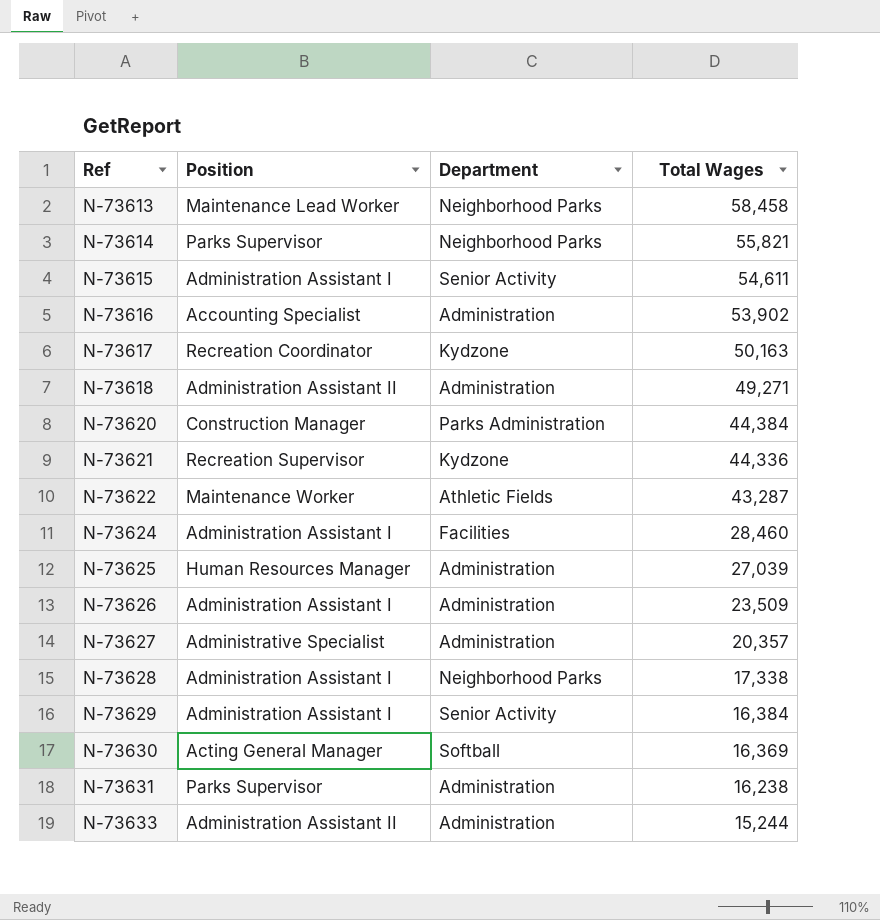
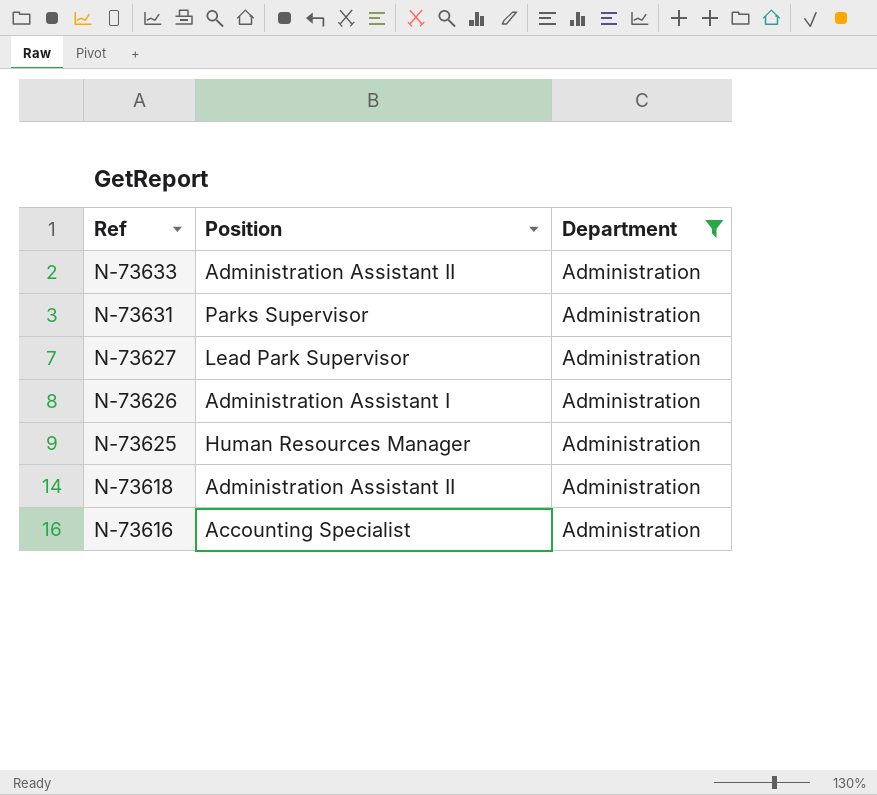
filter: none -> Department = Administration
row order: Ref ascending -> Ref descending
column Total Wages | position: 4 -> none
N-73627 | Position: Administrative Specialist -> Lead Park Supervisor

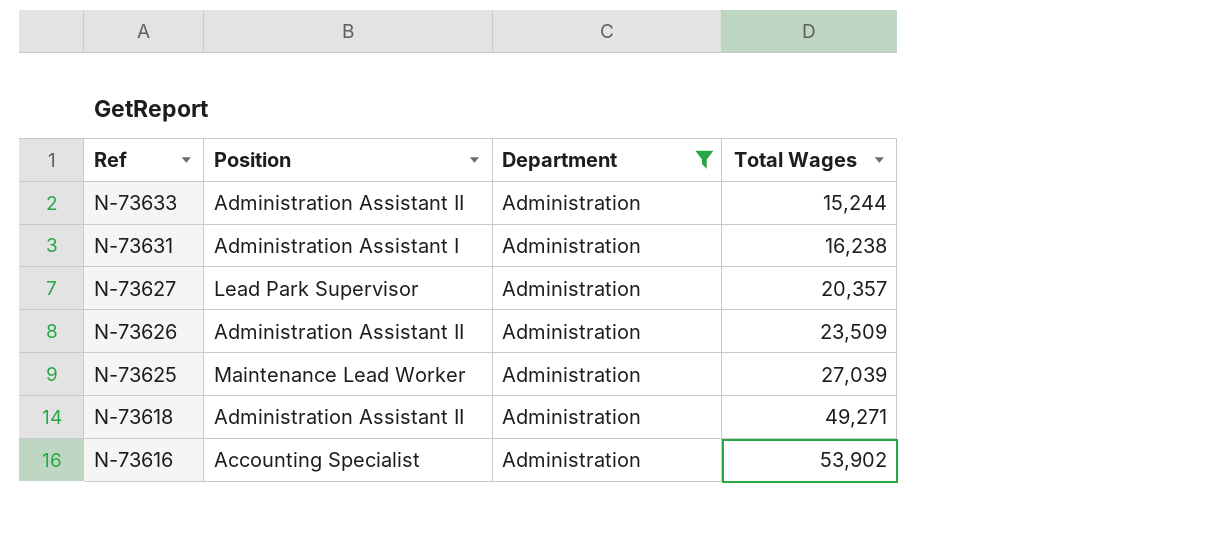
column Total Wages | position: none -> 4
N-73631 | Position: Parks Supervisor -> Administration Assistant I
N-73626 | Position: Administration Assistant I -> Administration Assistant II
N-73625 | Position: Human Resources Manager -> Maintenance Lead Worker

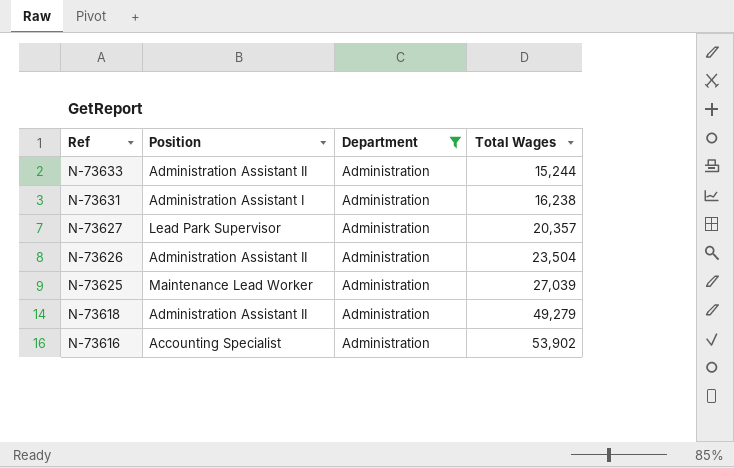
N-73626 | Total Wages: 23,509 -> 23,504
N-73618 | Total Wages: 49,271 -> 49,279

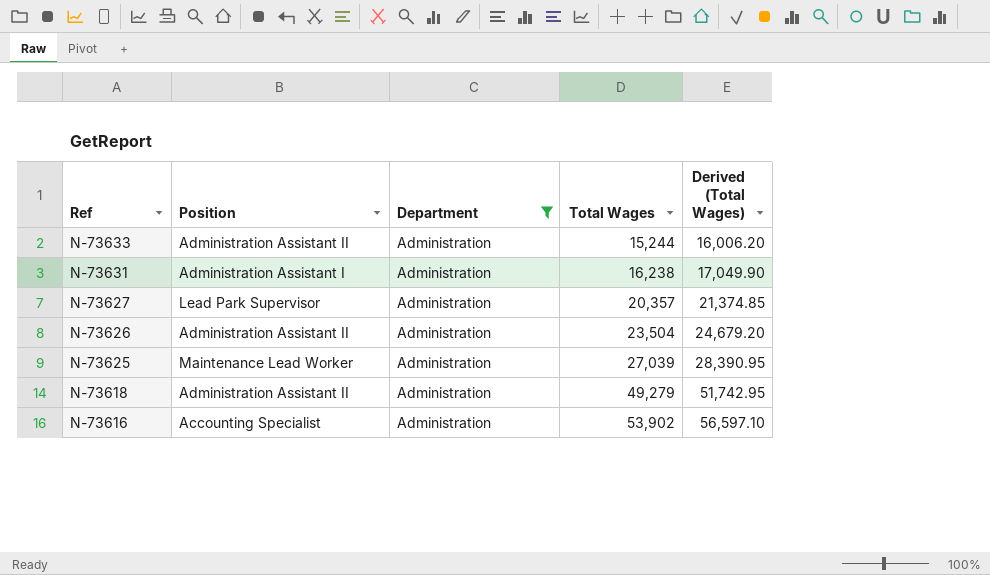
column Derived (Total Wages) | formula: none -> [Total Wages] * 1.05

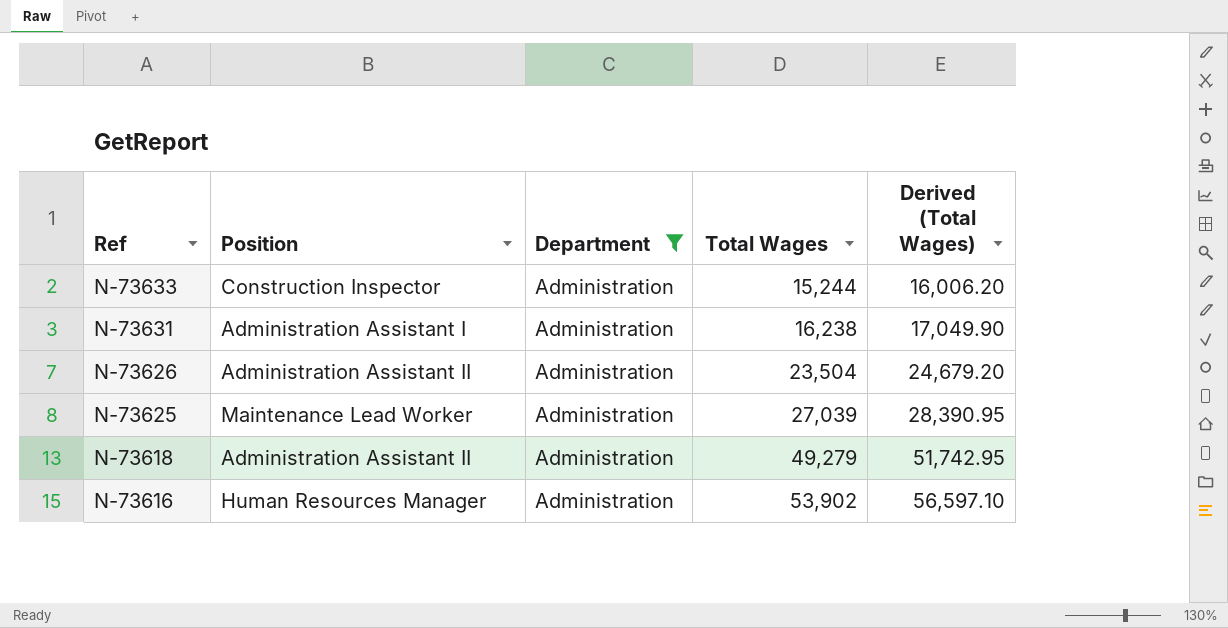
row N-73627: Lead Park Supervisor | Administration | 20,357 | 21,374.85 -> none
N-73633 | Position: Administration Assistant II -> Construction Inspector
N-73616 | Position: Accounting Specialist -> Human Resources Manager

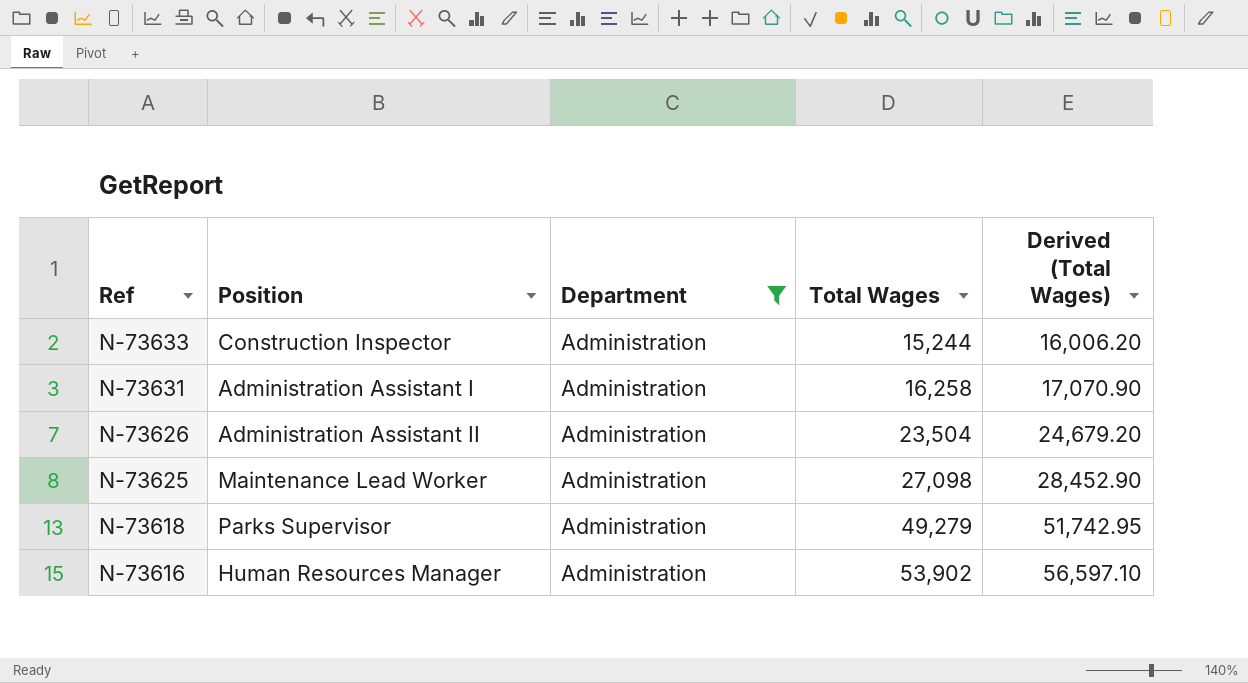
N-73631 | Total Wages: 16,238 -> 16,258
N-73631 | Derived (Total Wages): 17,049.90 -> 17,070.90
N-73625 | Total Wages: 27,039 -> 27,098
N-73625 | Derived (Total Wages): 28,390.95 -> 28,452.90
N-73618 | Position: Administration Assistant II -> Parks Supervisor

